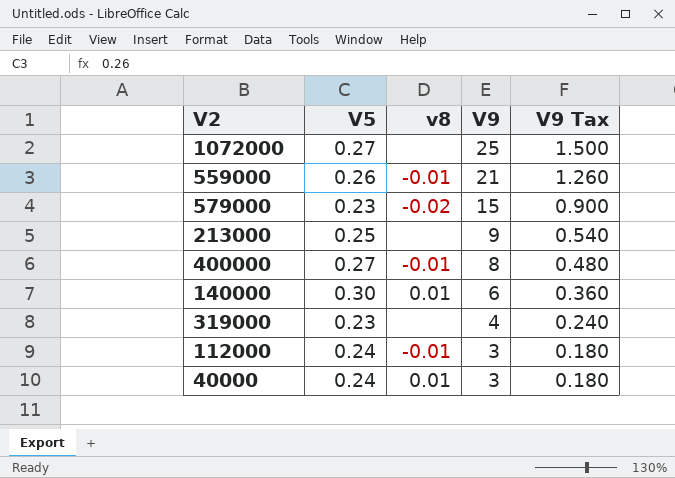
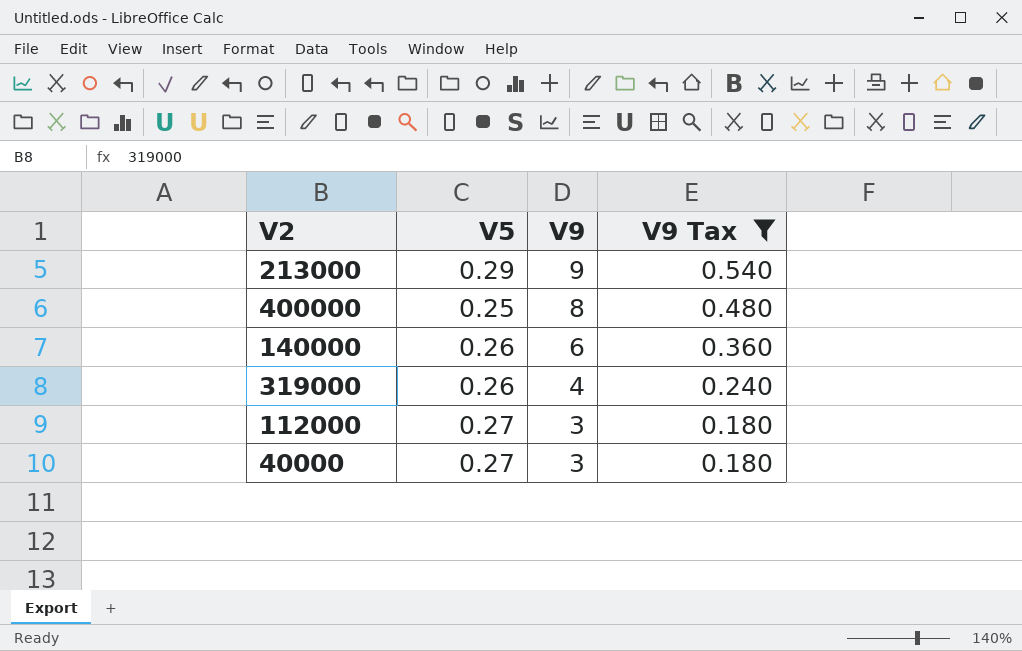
filter: none -> V9 Tax <= 0.540
column v8 | position: 3 -> none
213000 | V5: 0.25 -> 0.29
400000 | V5: 0.27 -> 0.25
140000 | V5: 0.30 -> 0.26
319000 | V5: 0.23 -> 0.26
112000 | V5: 0.24 -> 0.27
40000 | V5: 0.24 -> 0.27

